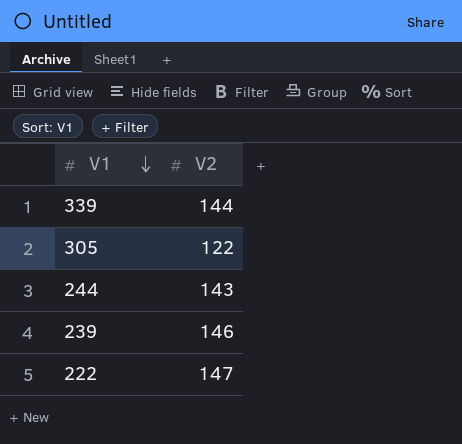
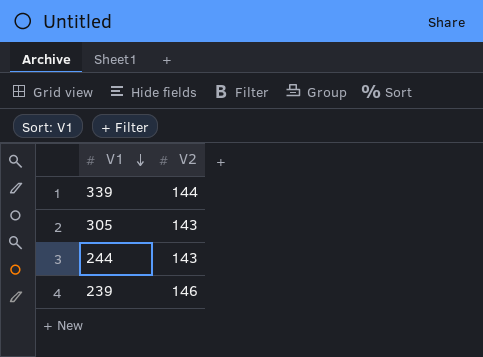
row 222: 147 -> none
305 | V2: 122 -> 143

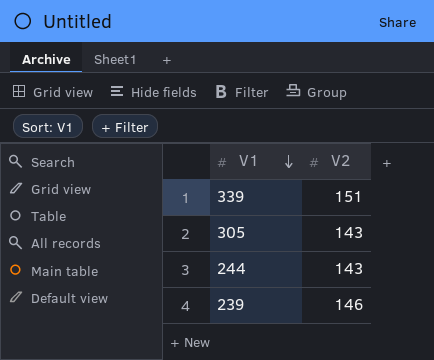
339 | V2: 144 -> 151

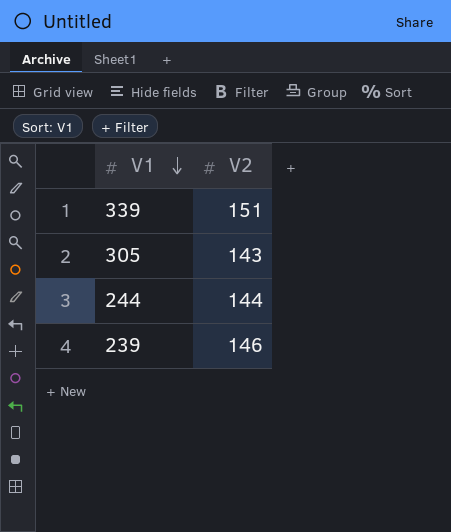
244 | V2: 143 -> 144

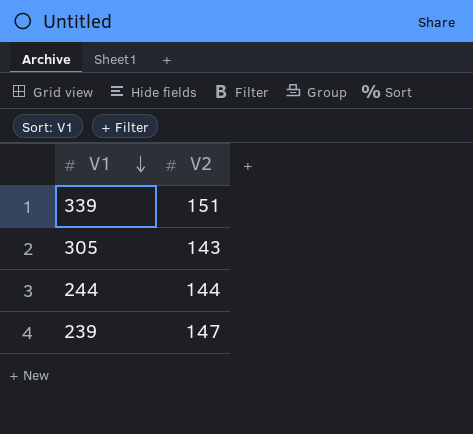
239 | V2: 146 -> 147

